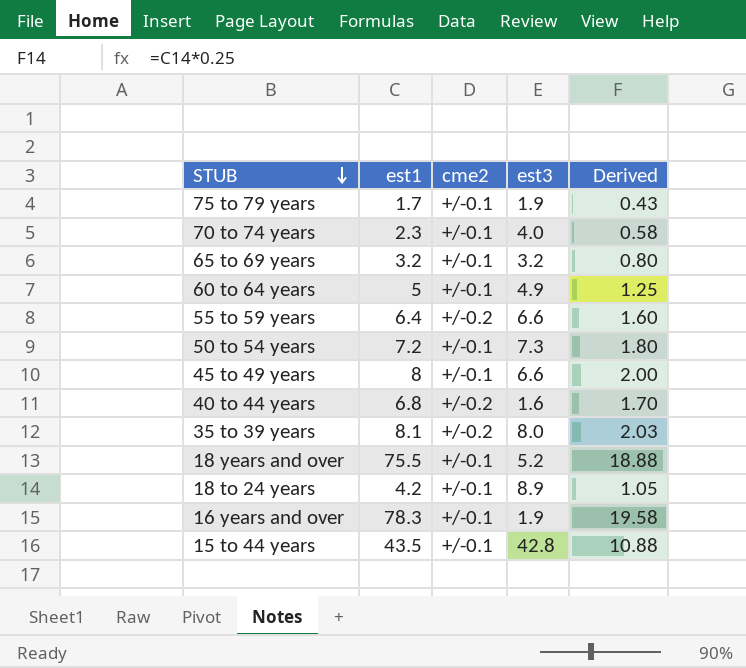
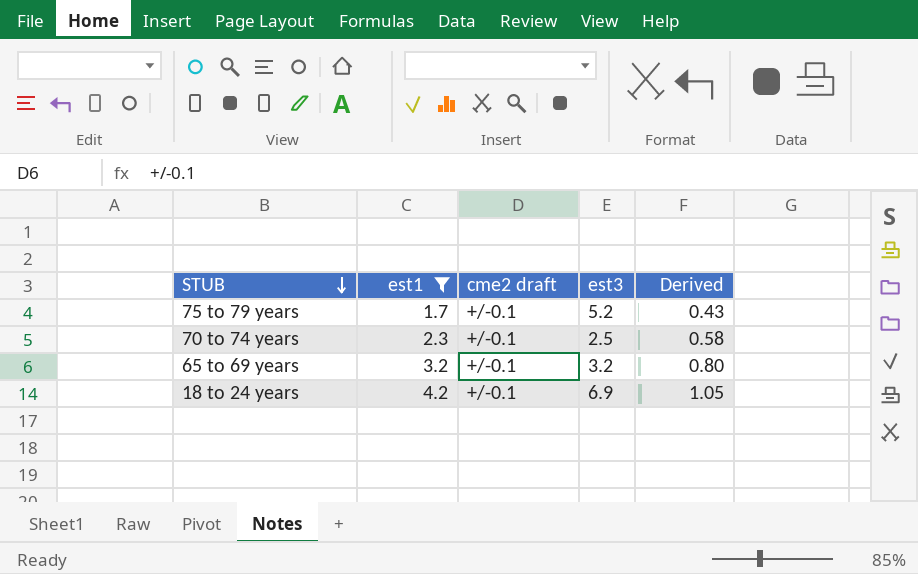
filter: none -> est1 <= 4.2
column name: cme2 -> cme2 draft
75 to 79 years | est3: 1.9 -> 5.2
70 to 74 years | est3: 4.0 -> 2.5
18 to 24 years | est3: 8.9 -> 6.9

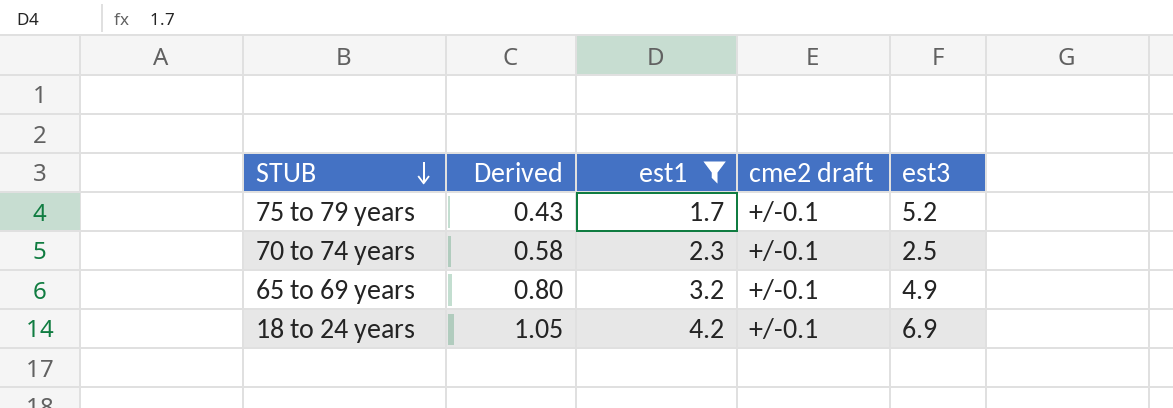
column Derived | position: 5 -> 2
65 to 69 years | est3: 3.2 -> 4.9

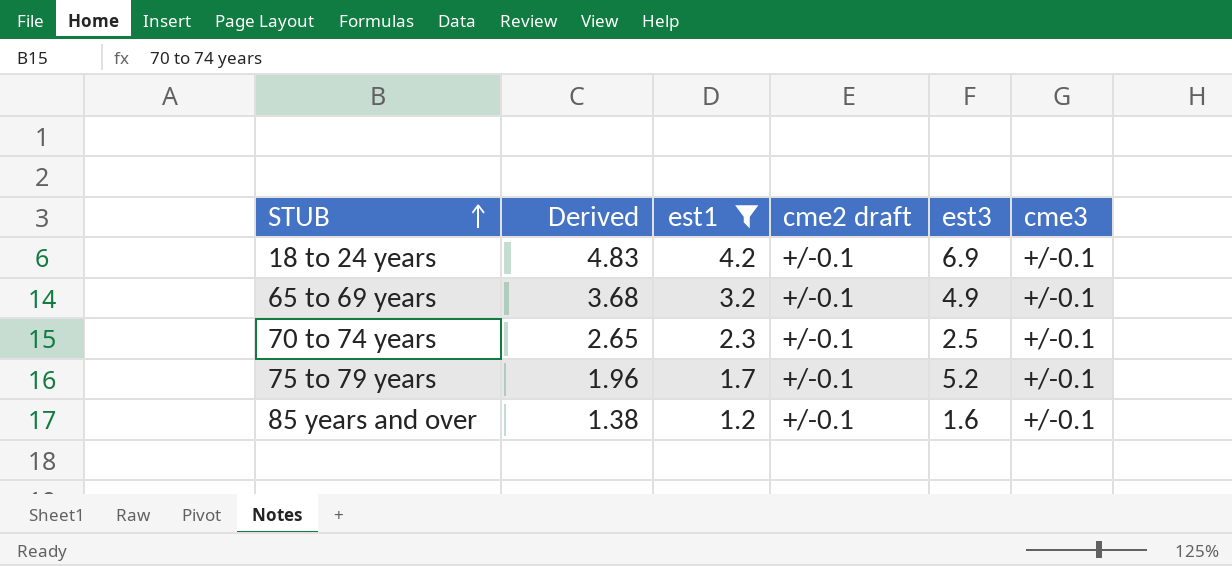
row order: STUB descending -> STUB ascending
column Derived | formula: [est1] * 0.25 -> [est1] * 1.15
column cme3 | position: none -> 6
row 85 years and over: none -> 1.38 | 1.2 | +/-0.1 | 1.6 | +/-0.1

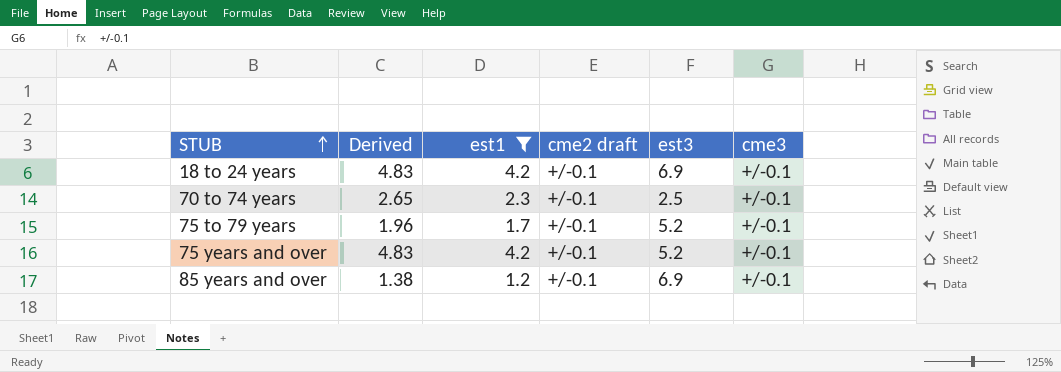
row 65 to 69 years: 3.68 | 3.2 | +/-0.1 | 4.9 | +/-0.1 -> none
row 75 years and over: none -> 4.83 | 4.2 | +/-0.1 | 5.2 | +/-0.1
85 years and over | est3: 1.6 -> 6.9

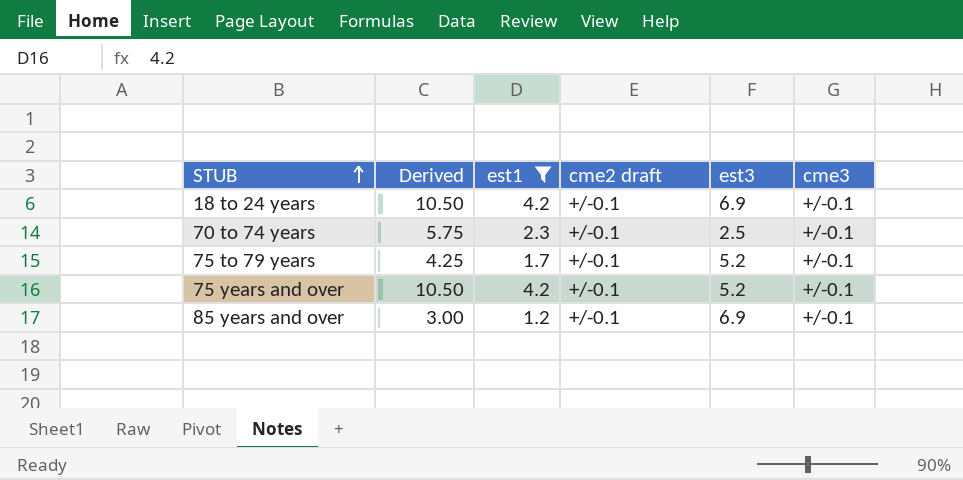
column Derived | formula: [est1] * 1.15 -> [est1] * 2.5

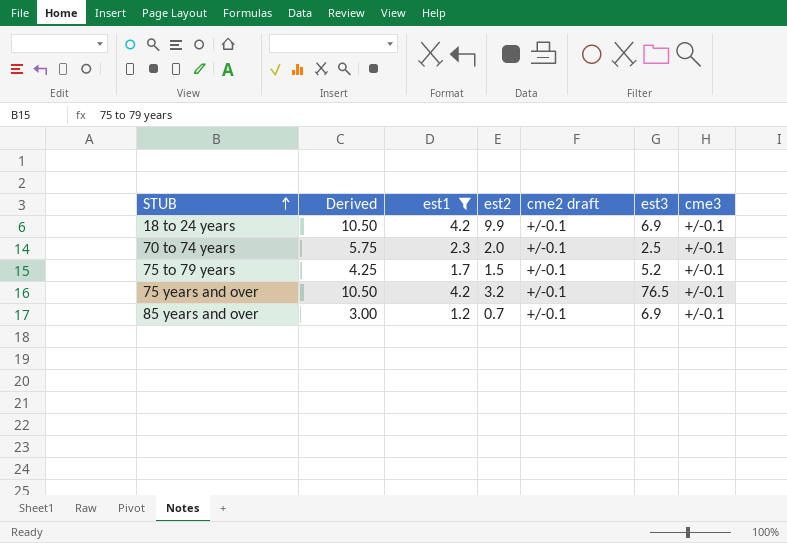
column est2 | position: none -> 4
75 years and over | est3: 5.2 -> 76.5

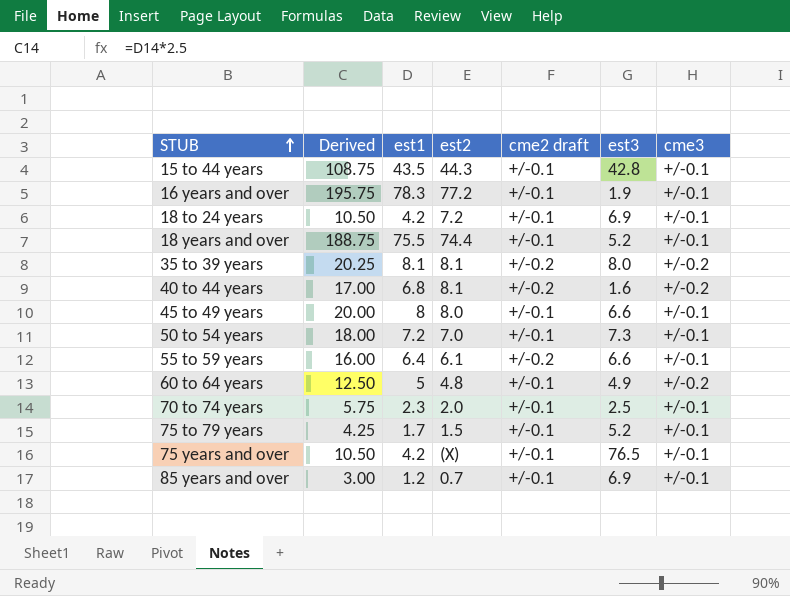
filter: est1 <= 4.2 -> none
18 to 24 years | est2: 9.9 -> 7.2
75 years and over | est2: 3.2 -> (X)

